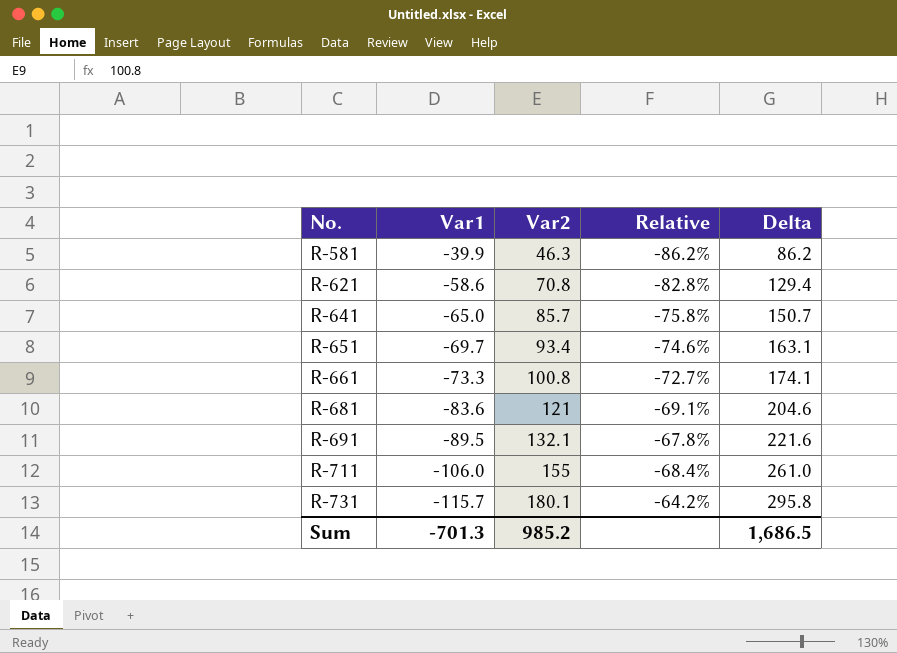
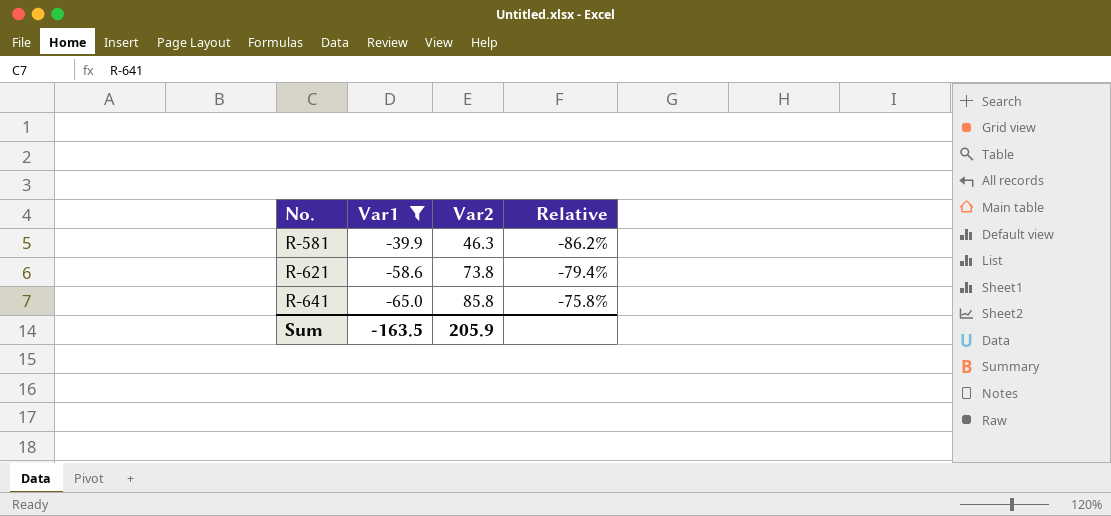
filter: none -> Var1 >= -65.0
column Delta | formula: [Var2] - [Var1] -> none
R-621 | Var2: 70.8 -> 73.8
R-621 | Relative: -82.8% -> -79.4%
R-641 | Var2: 85.7 -> 85.8
Sum | Var1: -701.3 -> -163.5
Sum | Var2: 985.2 -> 205.9

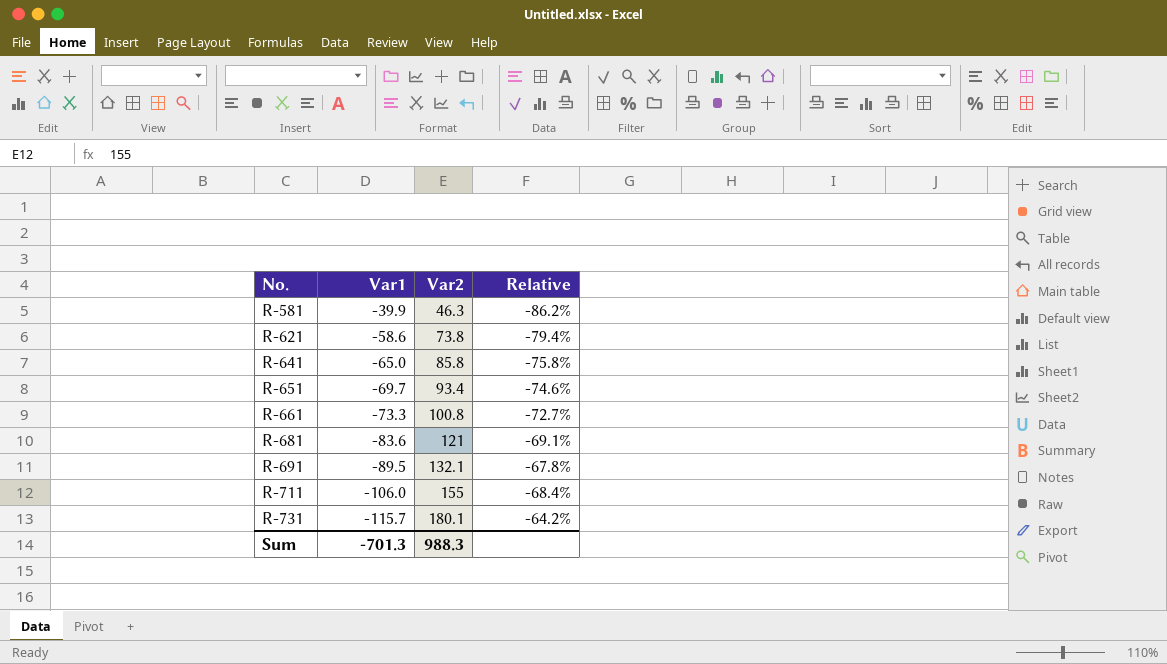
filter: Var1 >= -65.0 -> none
Sum | Var1: -163.5 -> -701.3
Sum | Var2: 205.9 -> 988.3

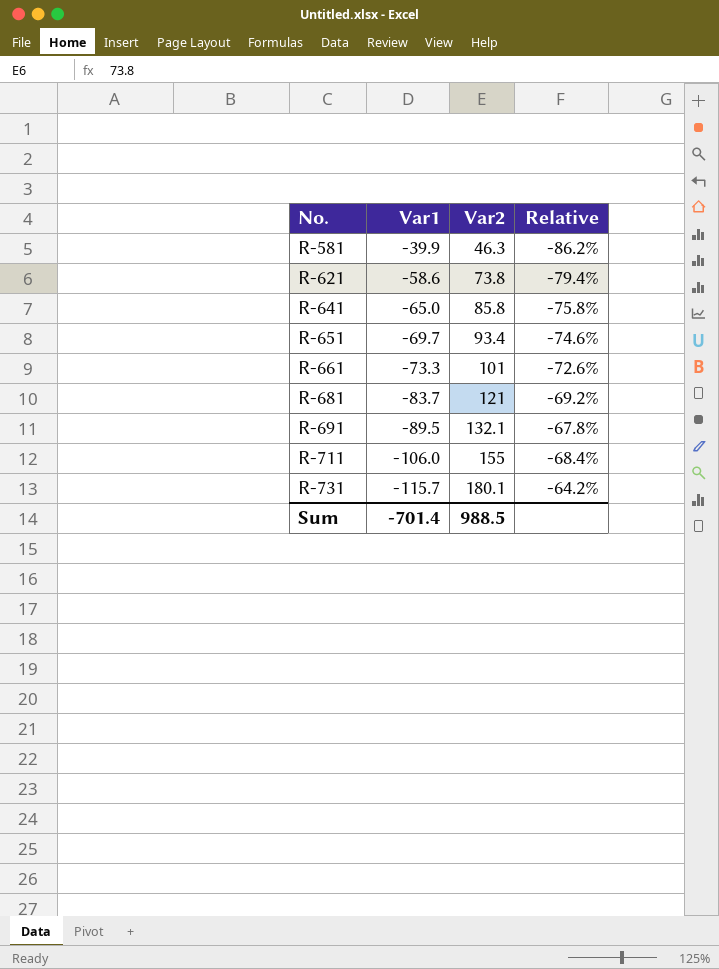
R-661 | Var2: 100.8 -> 101
R-661 | Relative: -72.7% -> -72.6%
R-681 | Var1: -83.6 -> -83.7
R-681 | Relative: -69.1% -> -69.2%
Sum | Var1: -701.3 -> -701.4
Sum | Var2: 988.3 -> 988.5

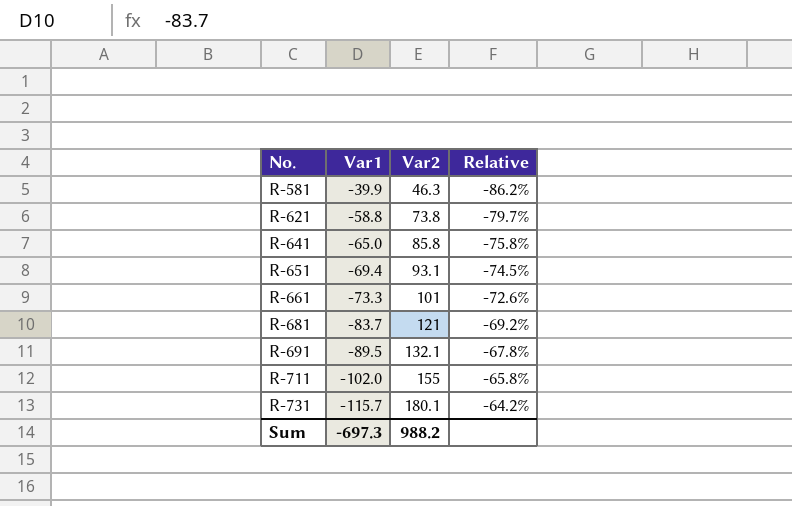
R-621 | Var1: -58.6 -> -58.8
R-621 | Relative: -79.4% -> -79.7%
R-651 | Var1: -69.7 -> -69.4
R-651 | Var2: 93.4 -> 93.1
R-651 | Relative: -74.6% -> -74.5%
R-711 | Var1: -106.0 -> -102.0
R-711 | Relative: -68.4% -> -65.8%
Sum | Var1: -701.4 -> -697.3
Sum | Var2: 988.5 -> 988.2

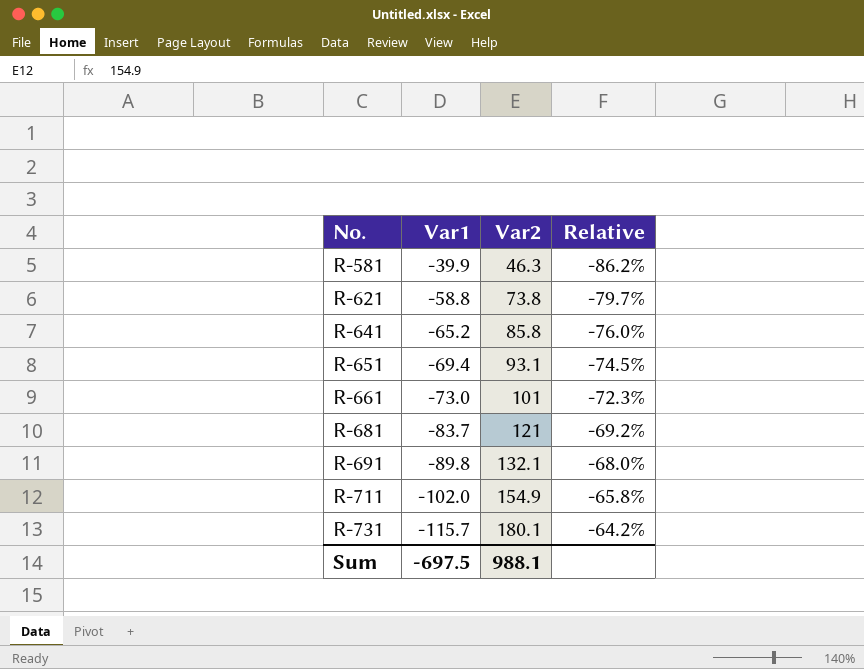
R-641 | Var1: -65.0 -> -65.2
R-641 | Relative: -75.8% -> -76.0%
R-661 | Var1: -73.3 -> -73.0
R-661 | Relative: -72.6% -> -72.3%
R-691 | Var1: -89.5 -> -89.8
R-691 | Relative: -67.8% -> -68.0%
R-711 | Var2: 155 -> 154.9
Sum | Var1: -697.3 -> -697.5
Sum | Var2: 988.2 -> 988.1

